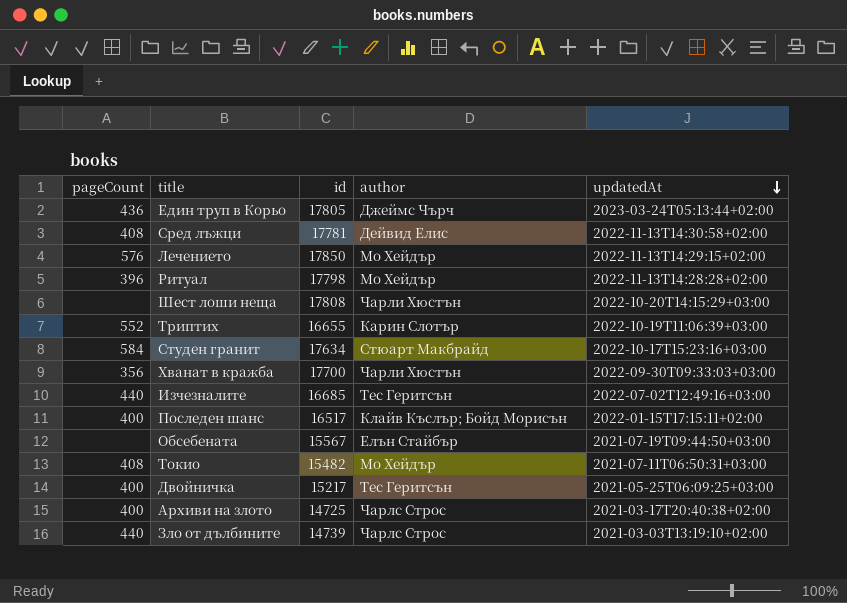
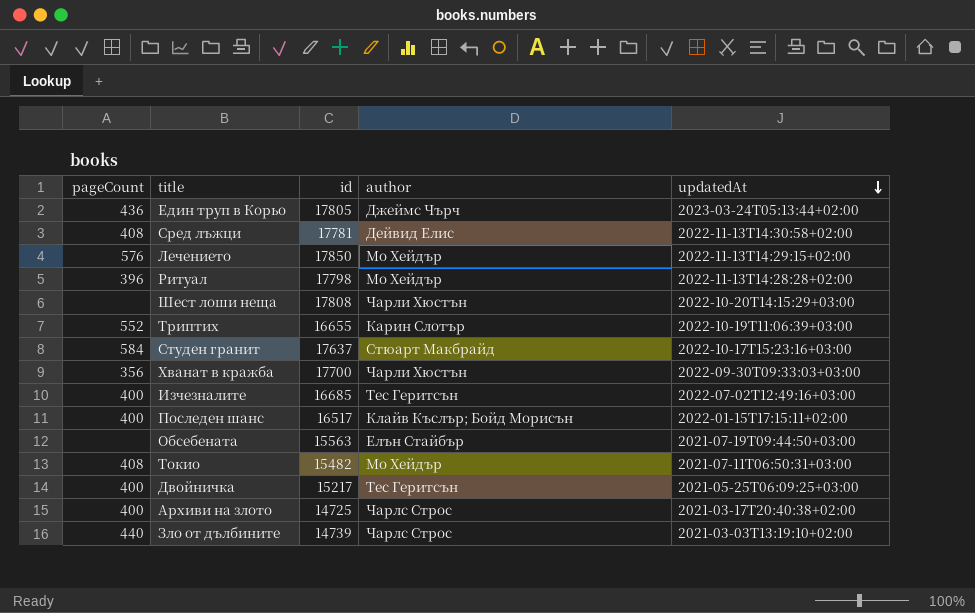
Студен гранит | id: 17634 -> 17637
Изчезналите | pageCount: 440 -> 400
Обсебената | id: 15567 -> 15563

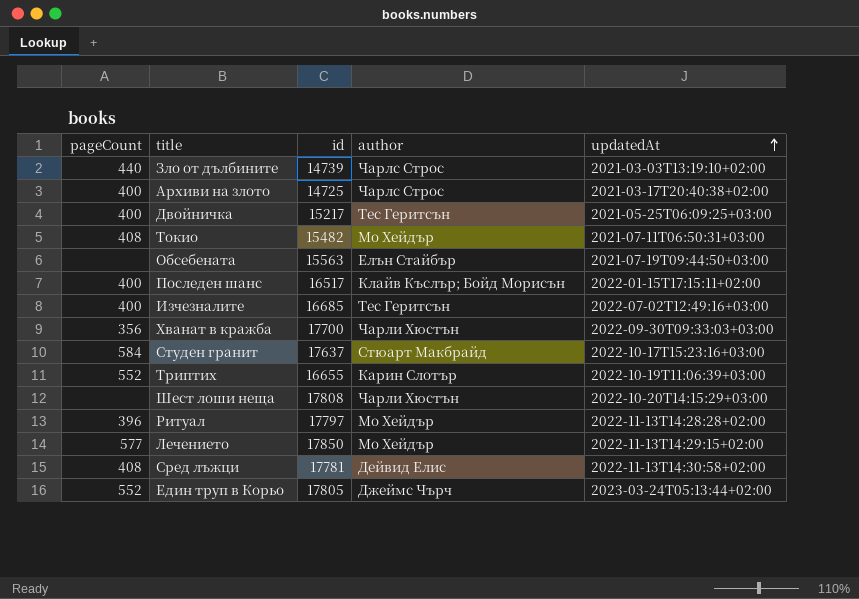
row order: updatedAt descending -> updatedAt ascending
Ритуал | id: 17798 -> 17797
Лечението | pageCount: 576 -> 577
Един труп в Корьо | pageCount: 436 -> 552

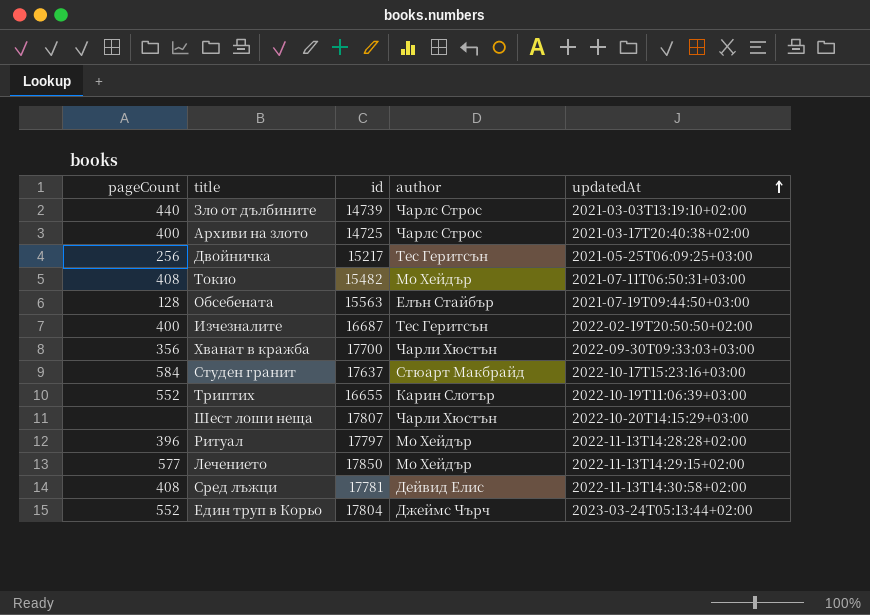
row Последен шанс: 400 | 16517 | Клайв Къслър; Бойд Морисън | 2022-01-15T17:15:11+02:00 -> none
Двойничка | pageCount: 400 -> 256
Обсебената | pageCount: none -> 128
Изчезналите | id: 16685 -> 16687
Изчезналите | updatedAt: 2022-07-02T12:49:16+03:00 -> 2022-02-19T20:50:50+02:00
Шест лоши неща | id: 17808 -> 17807
Един труп в Корьо | id: 17805 -> 17804

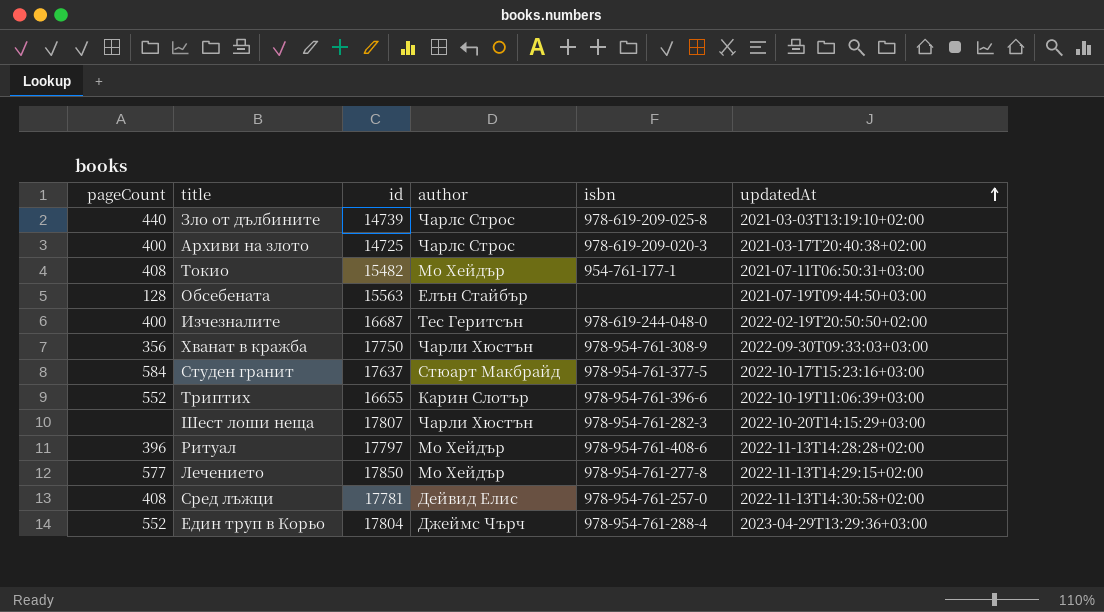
column isbn | position: none -> 5
row Двойничка: 256 | 15217 | Тес Геритсън | 2021-05-25T06:09:25+03:00 -> none
Хванат в кражба | id: 17700 -> 17750
Един труп в Корьо | updatedAt: 2023-03-24T05:13:44+02:00 -> 2023-04-29T13:29:36+03:00

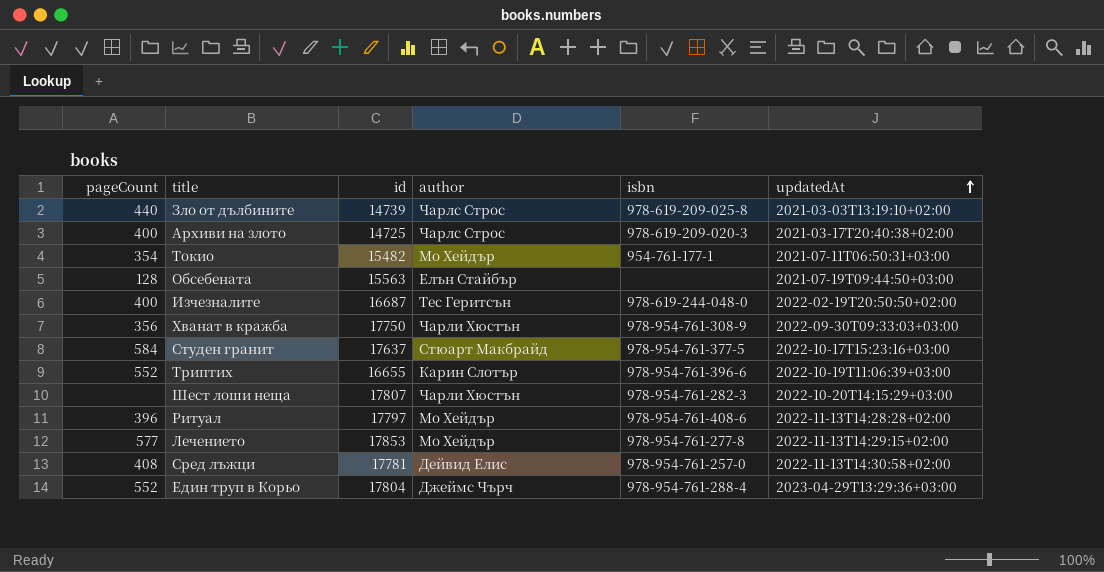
Токио | pageCount: 408 -> 354
Лечението | id: 17850 -> 17853

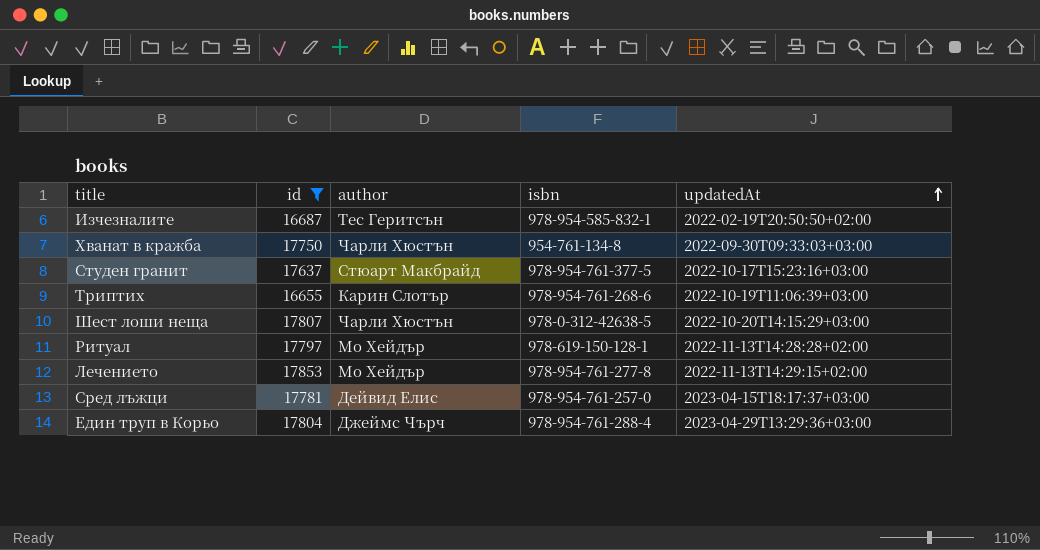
filter: none -> id >= 16655
column pageCount | position: 1 -> none
Изчезналите | isbn: 978-619-244-048-0 -> 978-954-585-832-1
Хванат в кражба | isbn: 978-954-761-308-9 -> 954-761-134-8
Триптих | isbn: 978-954-761-396-6 -> 978-954-761-268-6
Шест лоши неща | isbn: 978-954-761-282-3 -> 978-0-312-42638-5
Ритуал | isbn: 978-954-761-408-6 -> 978-619-150-128-1
Сред лъжци | updatedAt: 2022-11-13T14:30:58+02:00 -> 2023-04-15T18:17:37+03:00

